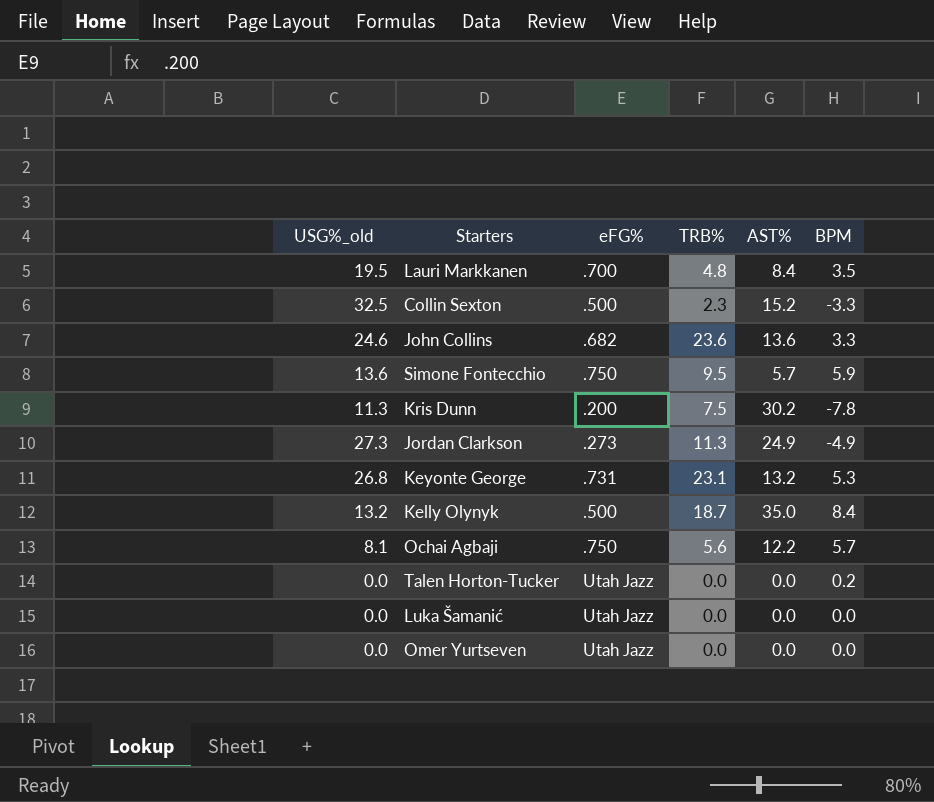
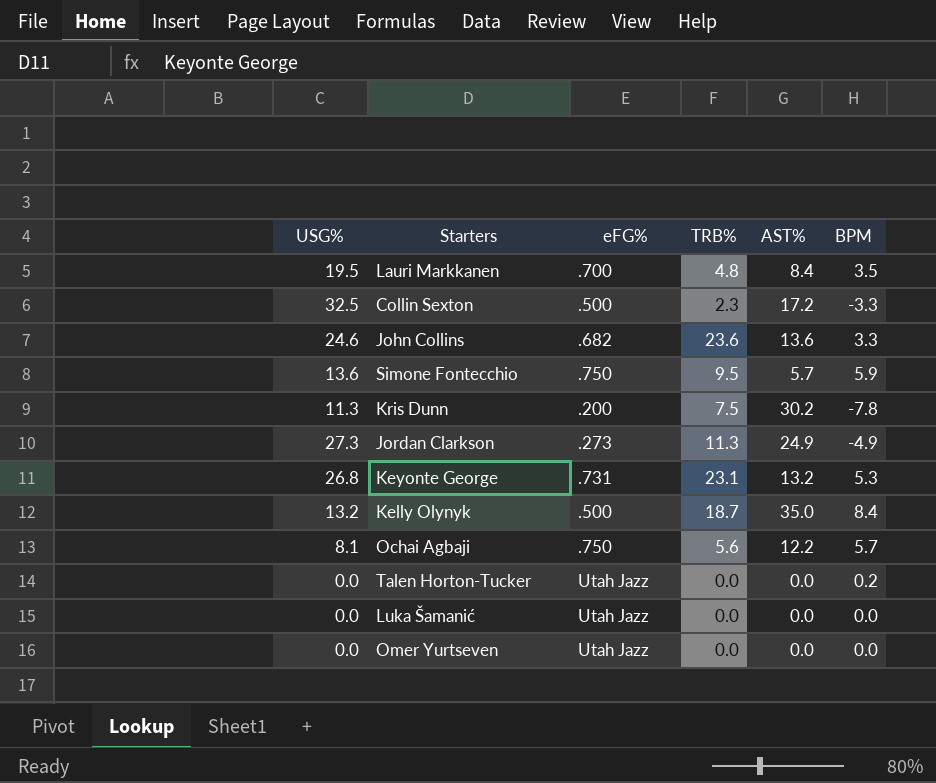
column name: USG%_old -> USG%
Collin Sexton | AST%: 15.2 -> 17.2

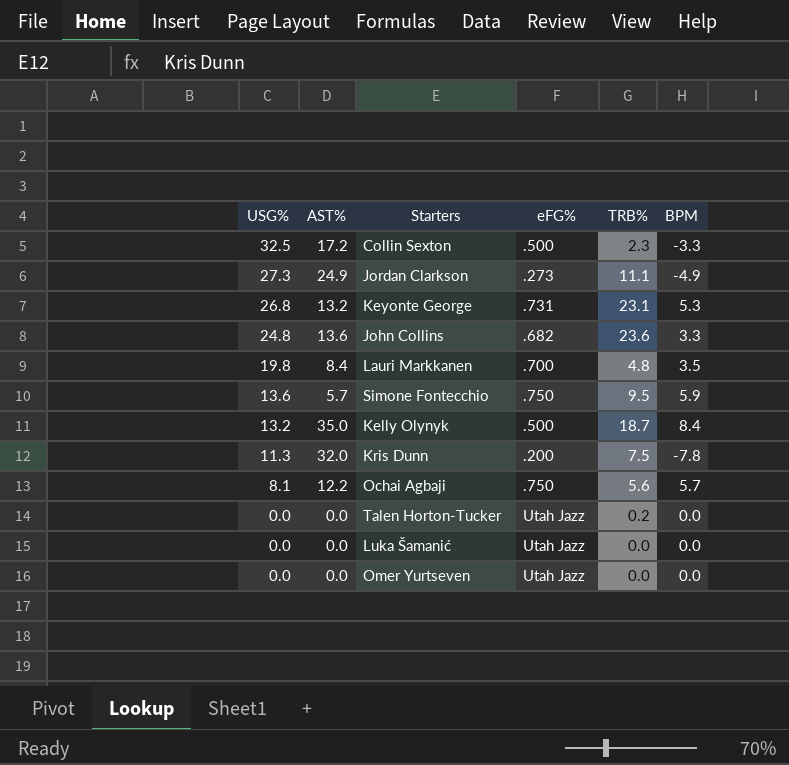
row order: none -> USG% descending
column AST% | position: 5 -> 2
Jordan Clarkson | TRB%: 11.3 -> 11.1
John Collins | USG%: 24.6 -> 24.8
Lauri Markkanen | USG%: 19.5 -> 19.8
Kris Dunn | AST%: 30.2 -> 32.0
Talen Horton-Tucker | TRB%: 0.0 -> 0.2
Talen Horton-Tucker | BPM: 0.2 -> 0.0

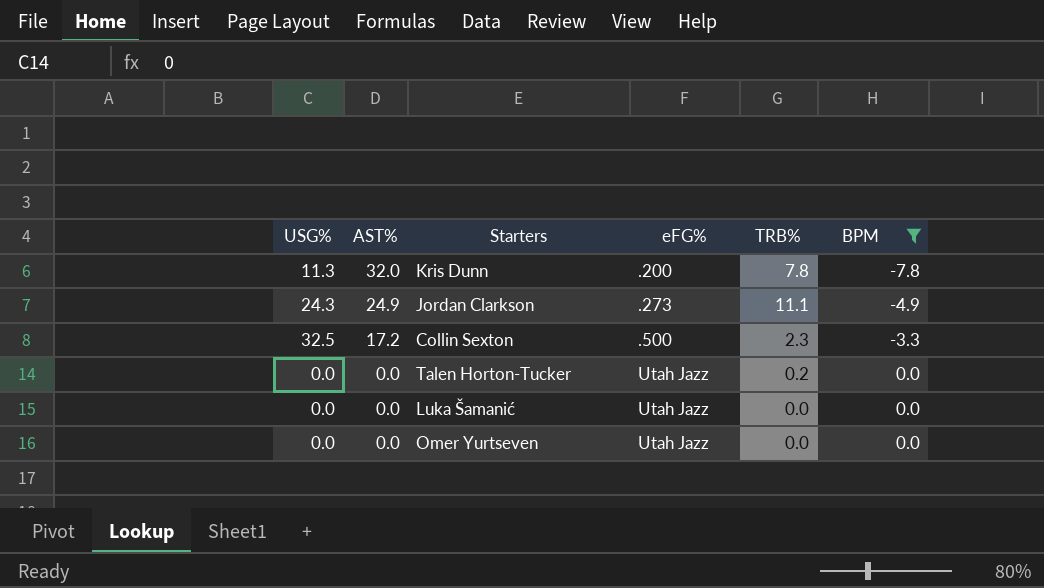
filter: none -> BPM <= 0.0
row order: USG% descending -> AST% descending
Kris Dunn | TRB%: 7.5 -> 7.8
Jordan Clarkson | USG%: 27.3 -> 24.3

